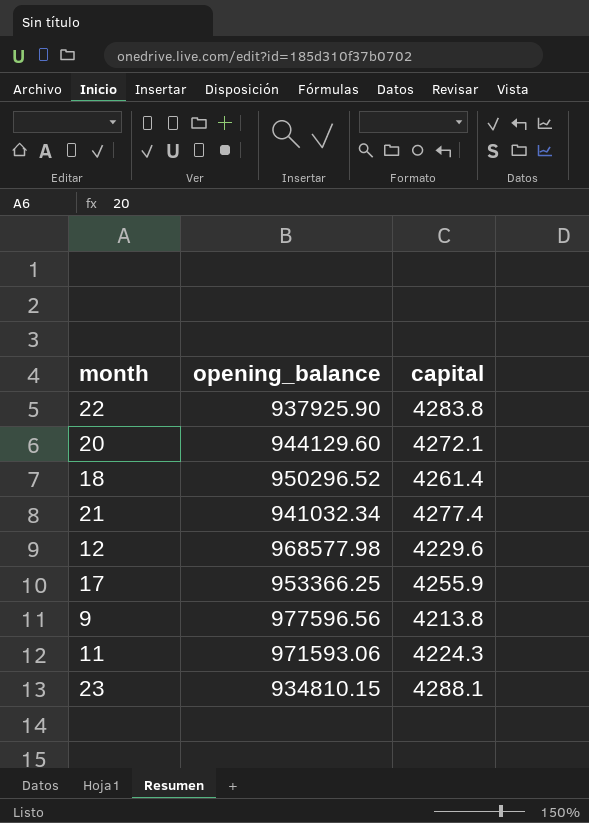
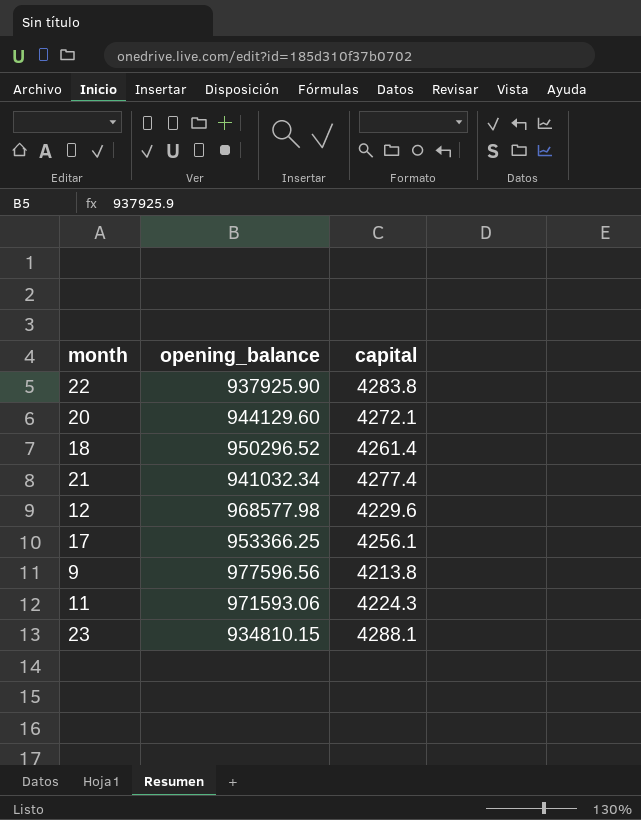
17 | capital: 4255.9 -> 4256.1

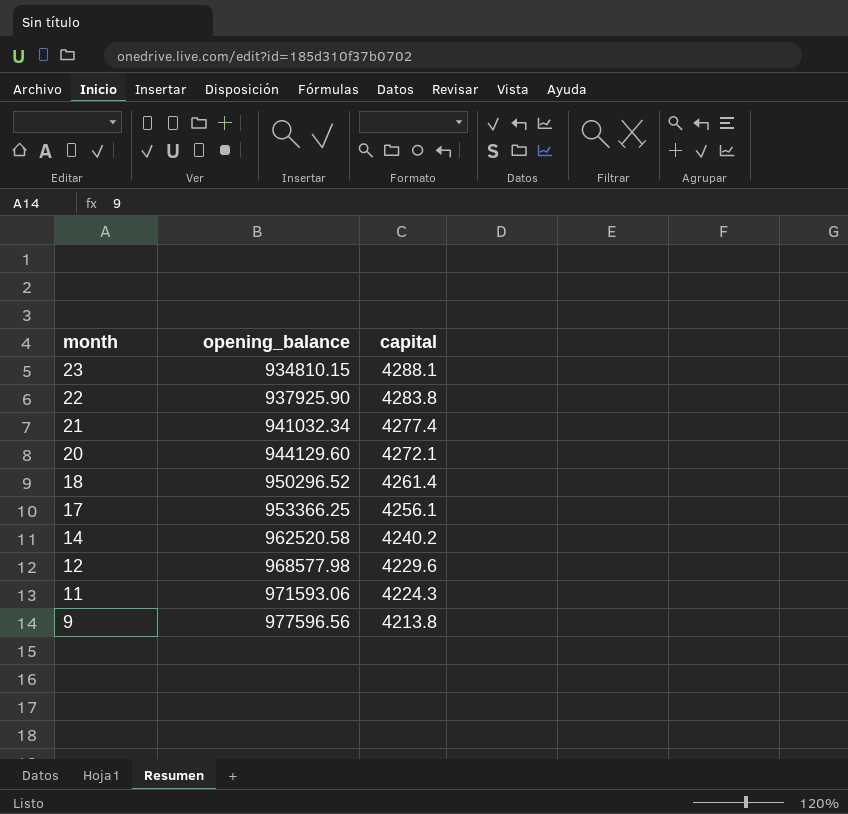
row order: none -> month descending
row 14: none -> 962520.58 | 4240.2

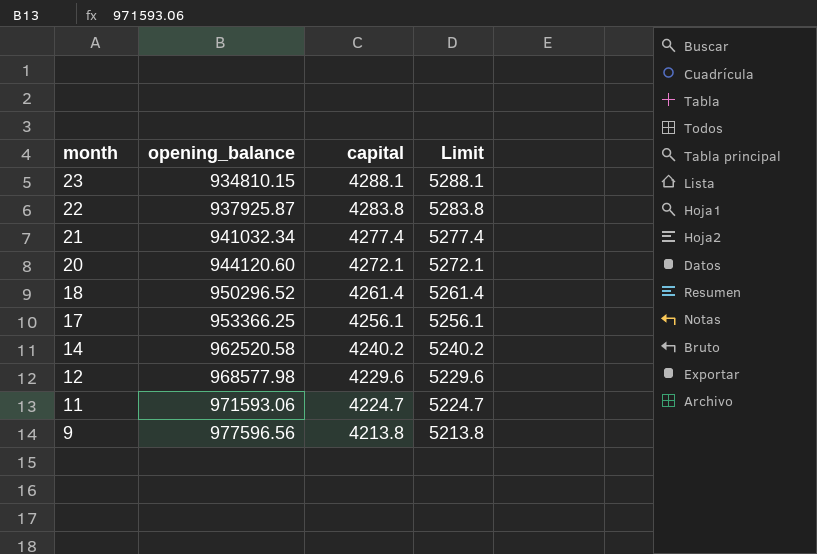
column Limit | formula: none -> [capital] + 1000
22 | opening_balance: 937925.90 -> 937925.87
20 | opening_balance: 944129.60 -> 944120.60
11 | capital: 4224.3 -> 4224.7

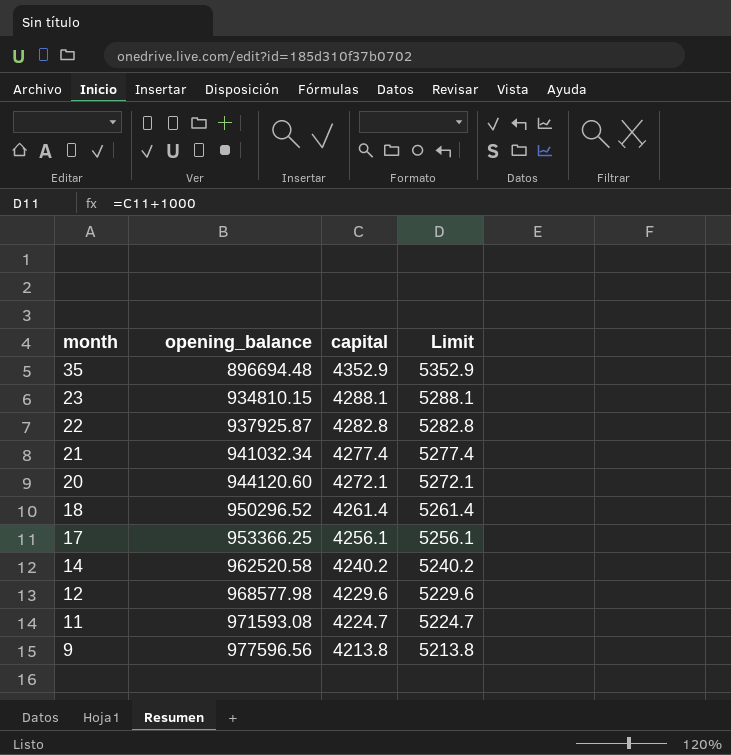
row 35: none -> 896694.48 | 4352.9 | 5352.9
22 | capital: 4283.8 -> 4282.8
22 | Limit: 5283.8 -> 5282.8
11 | opening_balance: 971593.06 -> 971593.08

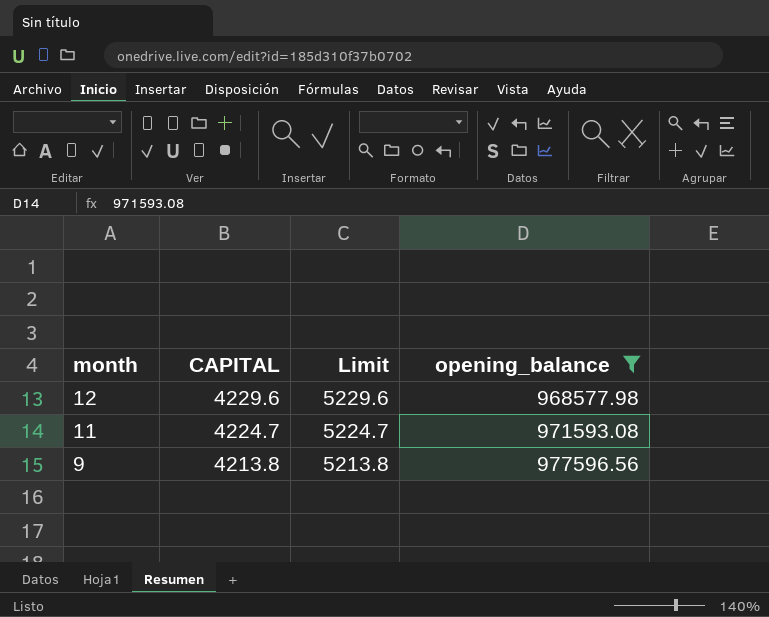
filter: none -> opening_balance >= 968577.98
column name: capital -> CAPITAL
column opening_balance | position: 2 -> 4

